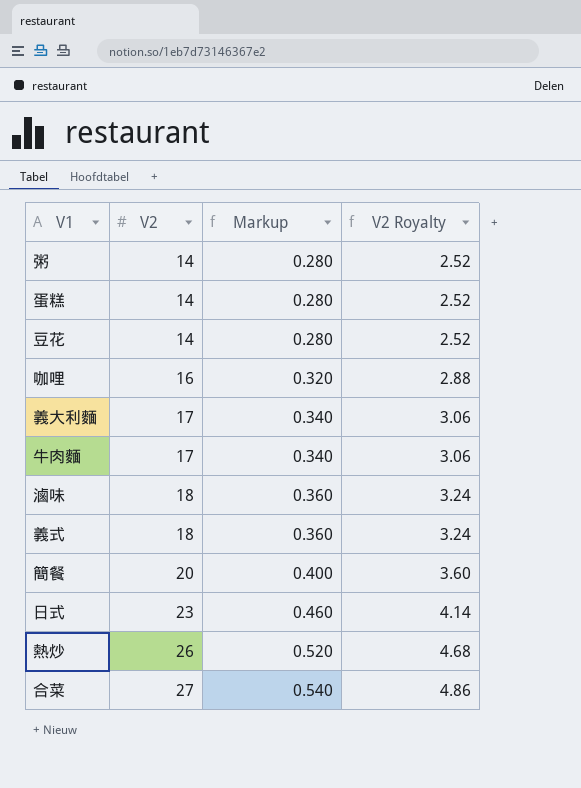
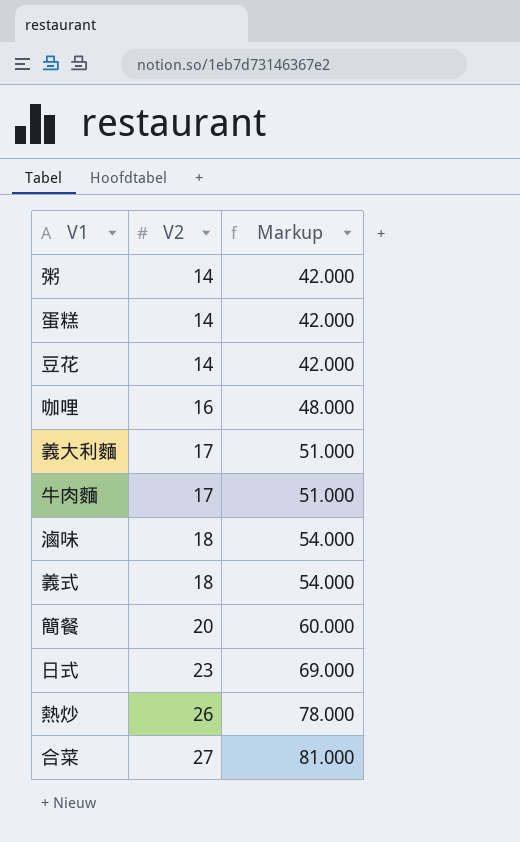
column V2 Royalty | formula: [V2] * 0.18 -> none
column Markup | formula: [V2] * 0.02 -> [V2] * 3

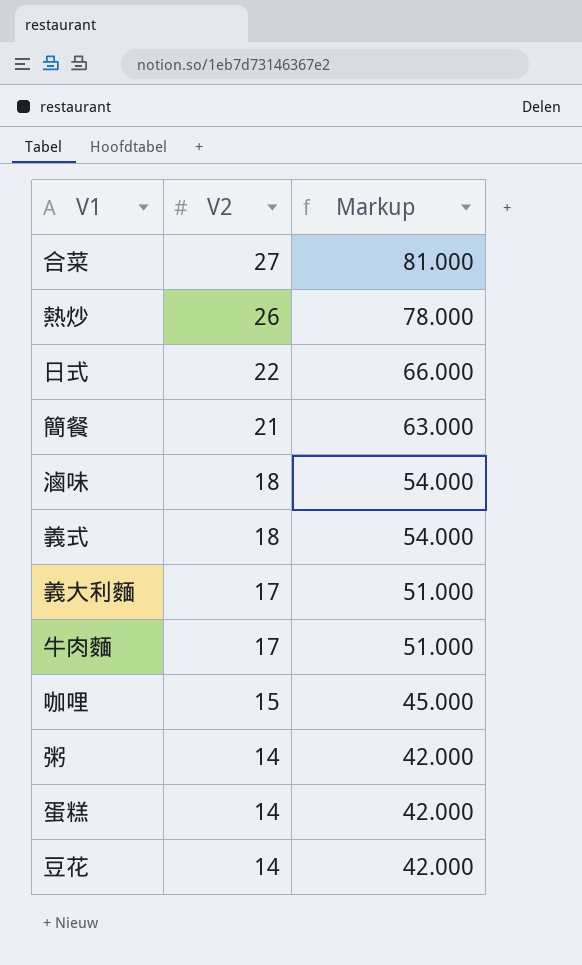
row order: V2 ascending -> V2 descending
日式 | V2: 23 -> 22
日式 | Markup: 69.000 -> 66.000
簡餐 | V2: 20 -> 21
簡餐 | Markup: 60.000 -> 63.000
咖哩 | V2: 16 -> 15
咖哩 | Markup: 48.000 -> 45.000

